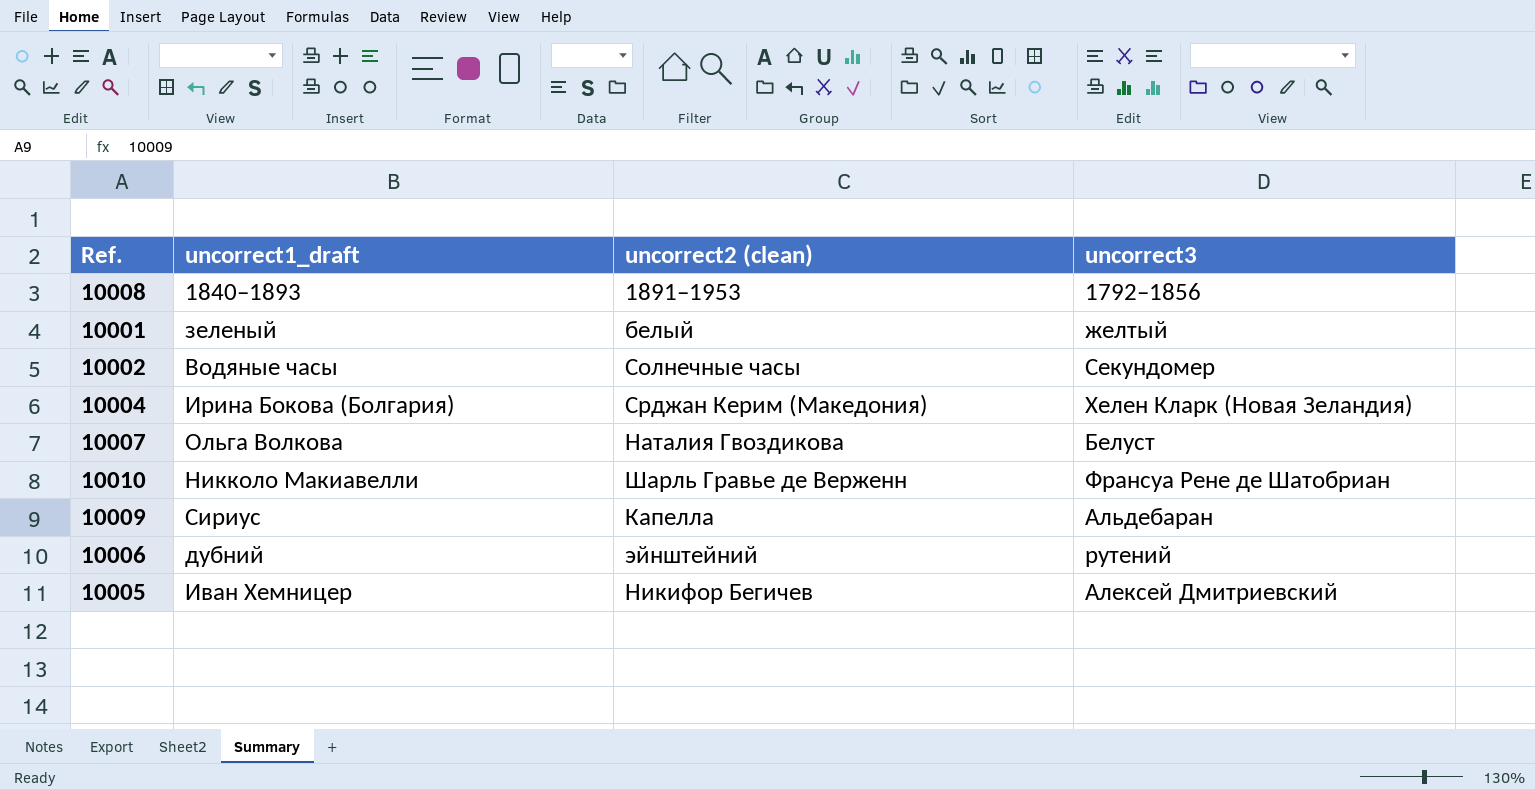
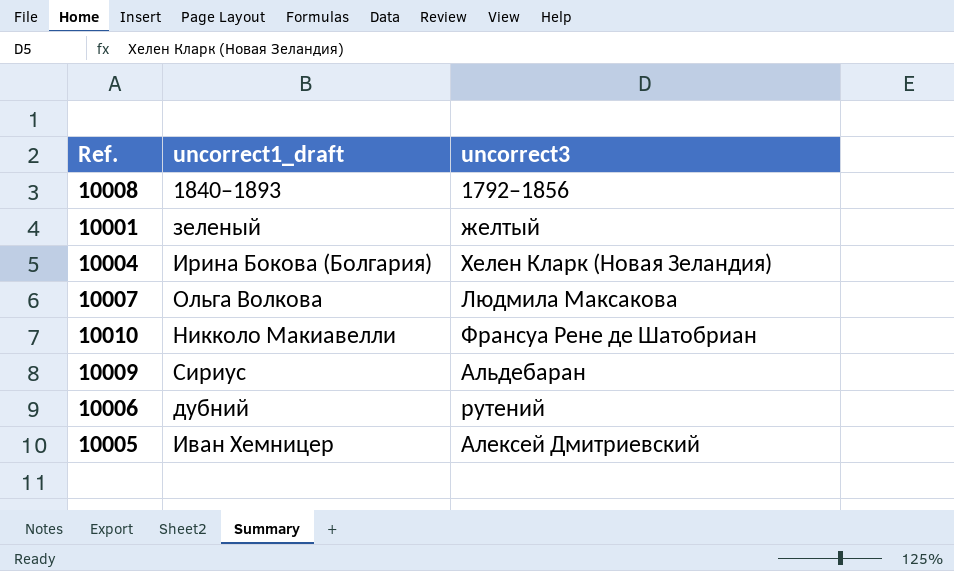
column uncorrect2 (clean) | position: 3 -> none
row 10002: Водяные часы | Солнечные часы | Секундомер -> none
10007 | uncorrect3: Белуст -> Людмила Максакова

